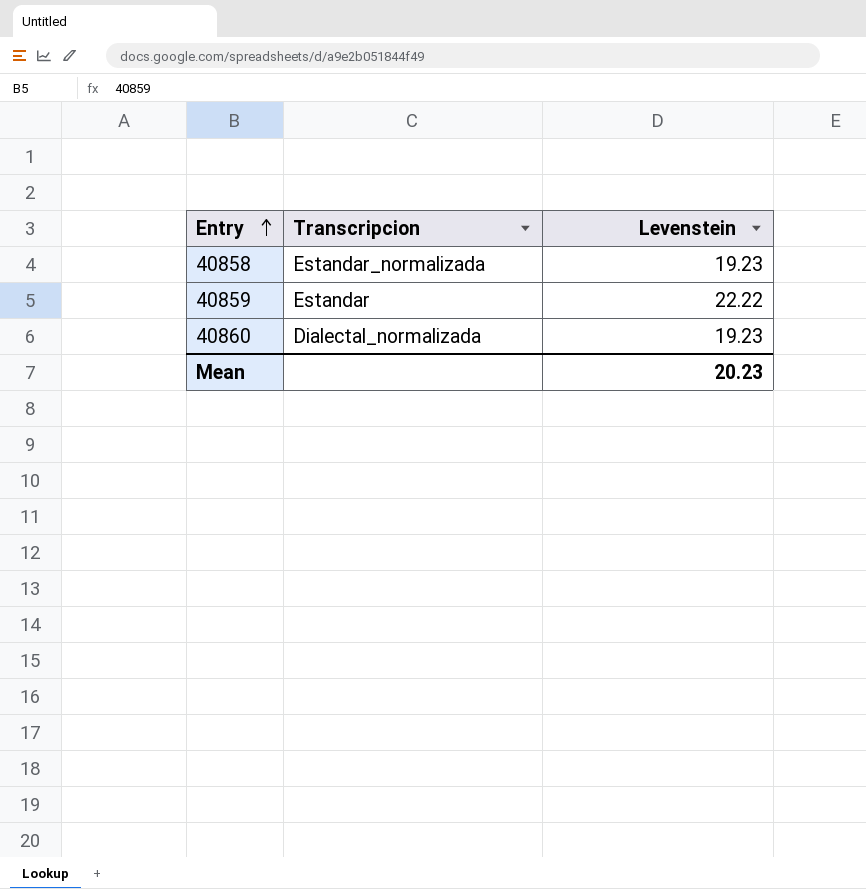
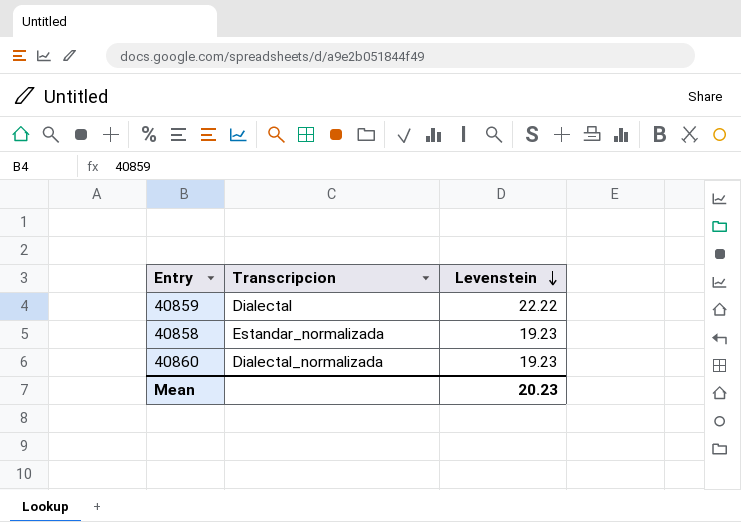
row order: Entry ascending -> Levenstein descending
40859 | Transcripcion: Estandar -> Dialectal

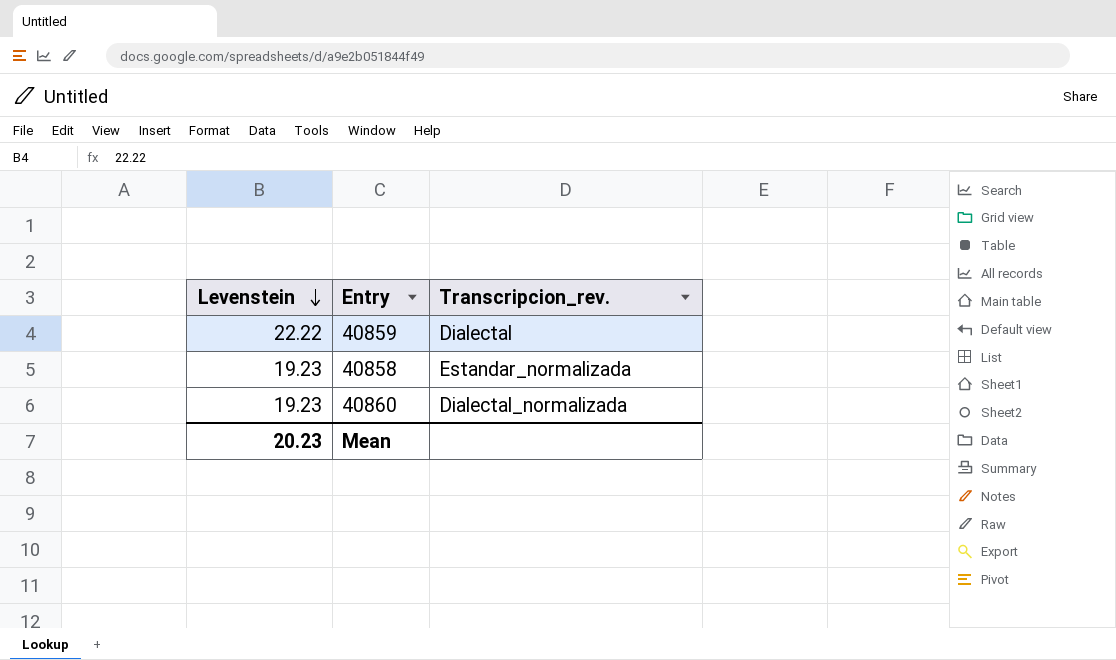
column Levenstein | position: 3 -> 1
column name: Transcripcion -> Transcripcion_rev.

